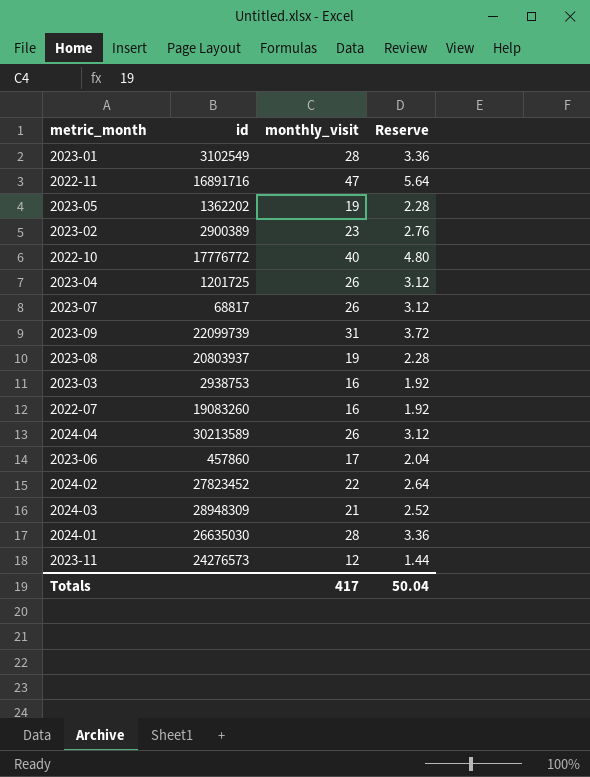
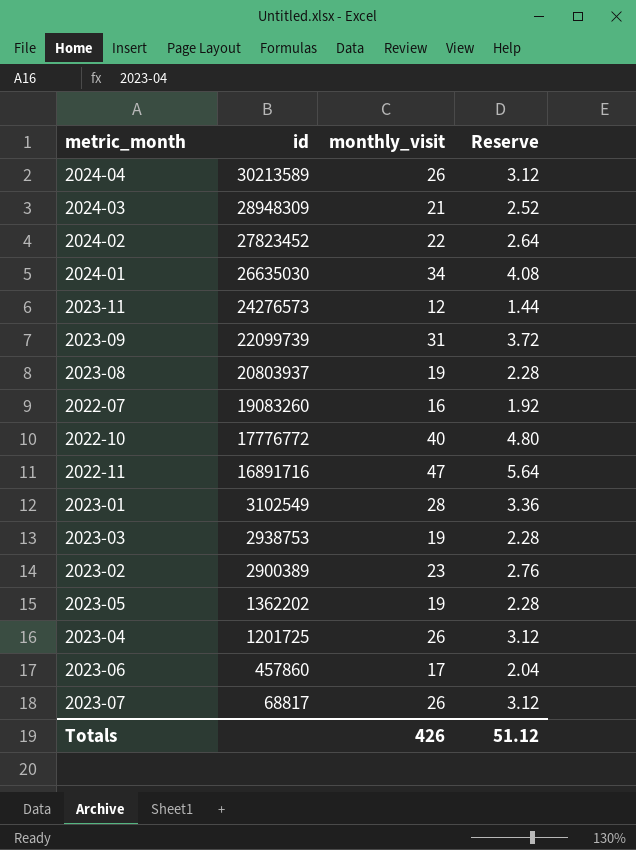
row order: none -> id descending
2024-01 | monthly_visit: 28 -> 34
2024-01 | Reserve: 3.36 -> 4.08
2023-03 | monthly_visit: 16 -> 19
2023-03 | Reserve: 1.92 -> 2.28
Totals | monthly_visit: 417 -> 426
Totals | Reserve: 50.04 -> 51.12

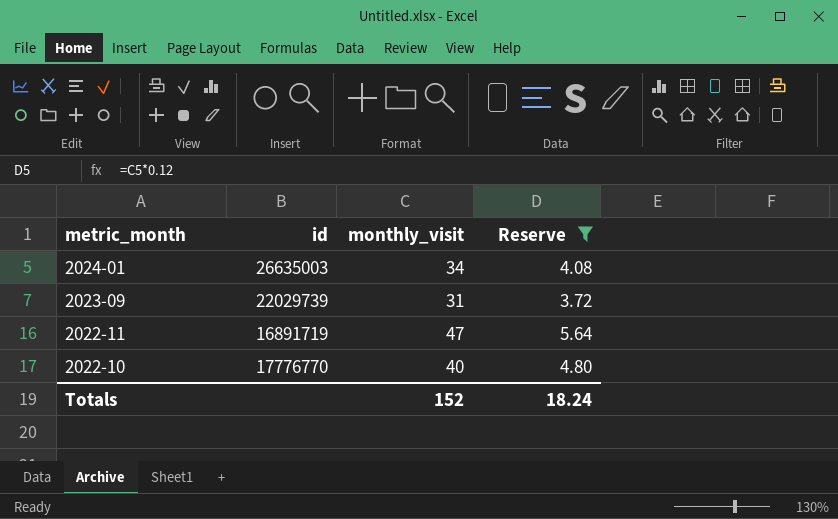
filter: none -> Reserve >= 3.72
row order: id descending -> metric_month descending
2024-01 | id: 26635030 -> 26635003
2023-09 | id: 22099739 -> 22029739
2022-11 | id: 16891716 -> 16891719
2022-10 | id: 17776772 -> 17776770
Totals | monthly_visit: 426 -> 152
Totals | Reserve: 51.12 -> 18.24

